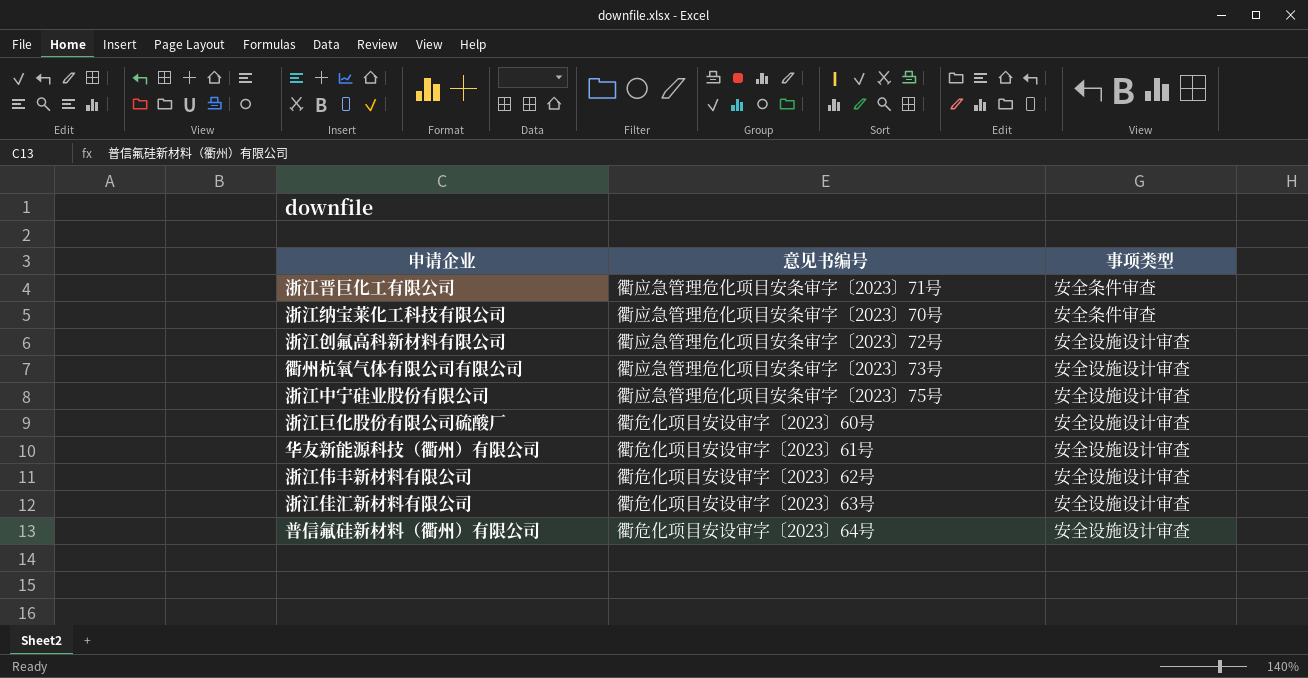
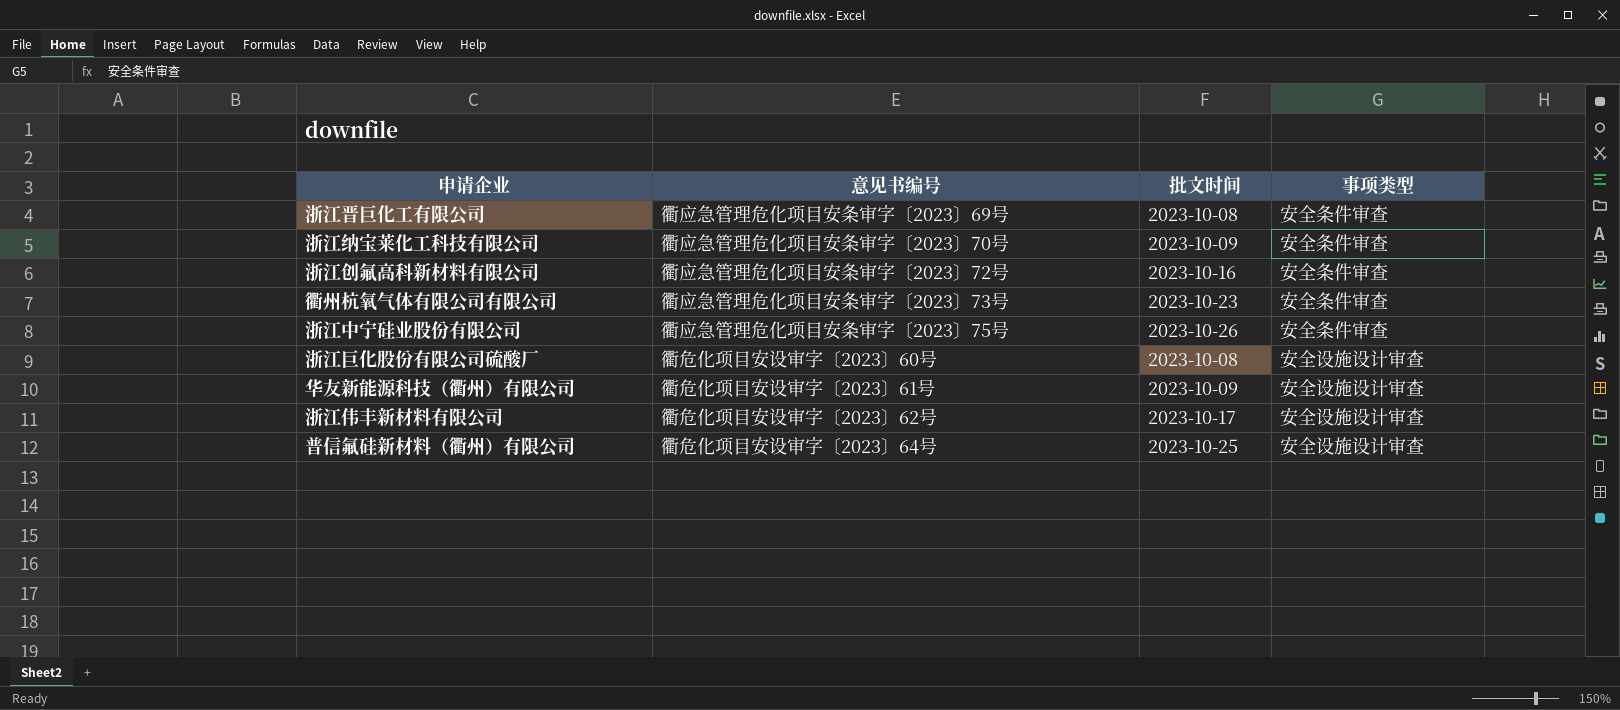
column 批文时间 | position: none -> 3
row 浙江佳汇新材料有限公司: 衢危化项目安设审字〔2023〕63号 | 安全设施设计审查 -> none
浙江晋巨化工有限公司 | 意见书编号: 衢应急管理危化项目安条审字〔2023〕71号 -> 衢应急管理危化项目安条审字〔2023〕69号
浙江创氟高科新材料有限公司 | 事项类型: 安全设施设计审查 -> 安全条件审查
衢州杭氧气体有限公司有限公司 | 事项类型: 安全设施设计审查 -> 安全条件审查
浙江中宁硅业股份有限公司 | 事项类型: 安全设施设计审查 -> 安全条件审查

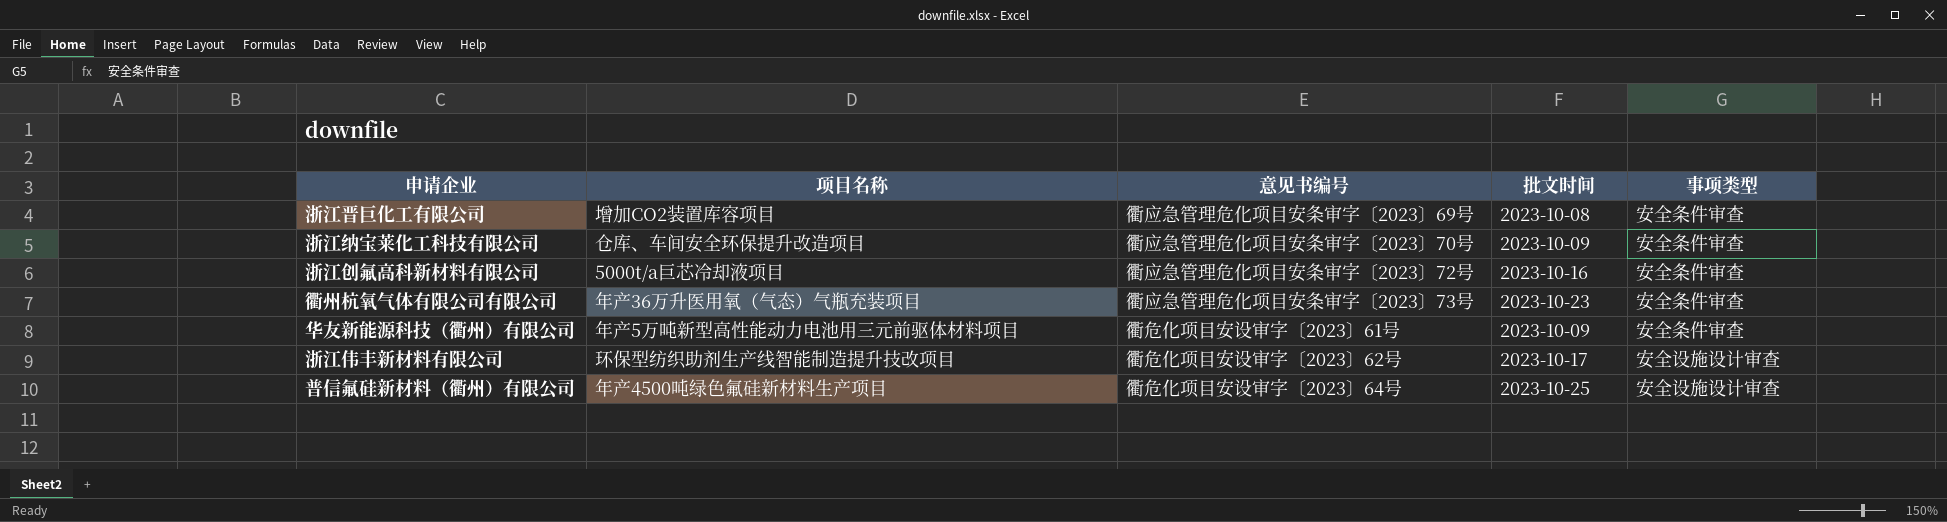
column 项目名称 | position: none -> 2
row 浙江中宁硅业股份有限公司: 衢应急管理危化项目安条审字〔2023〕75号 | 2023-10-26 | 安全条件审查 -> none
row 浙江巨化股份有限公司硫酸厂: 衢危化项目安设审字〔2023〕60号 | 2023-10-08 | 安全设施设计审查 -> none
华友新能源科技（衢州）有限公司 | 事项类型: 安全设施设计审查 -> 安全条件审查

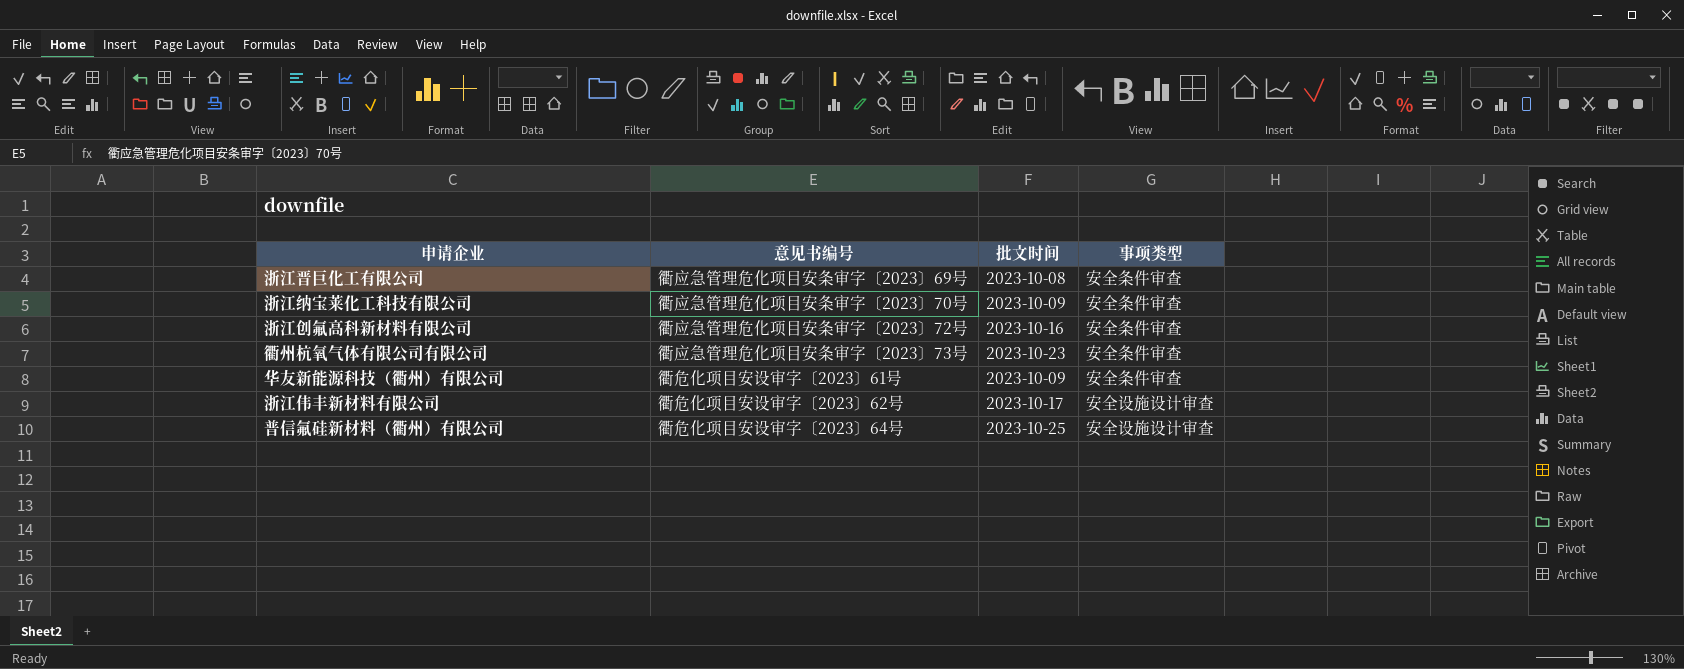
column 项目名称 | position: 2 -> none

